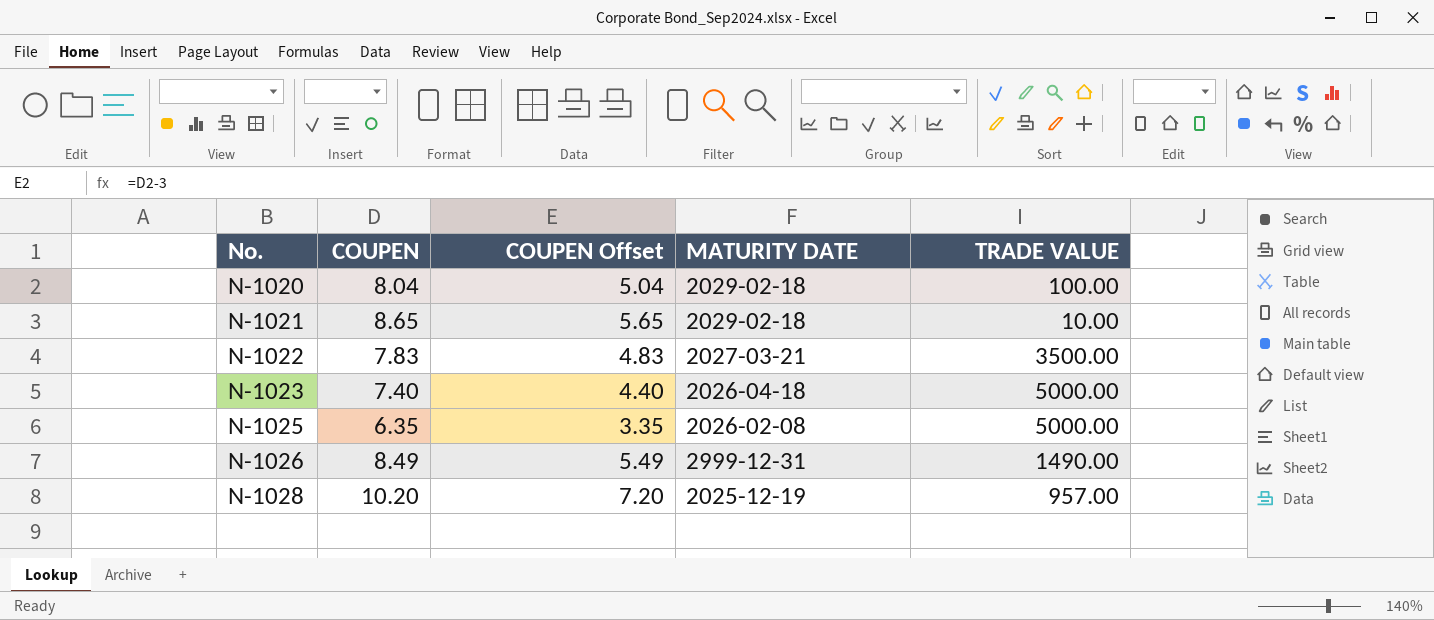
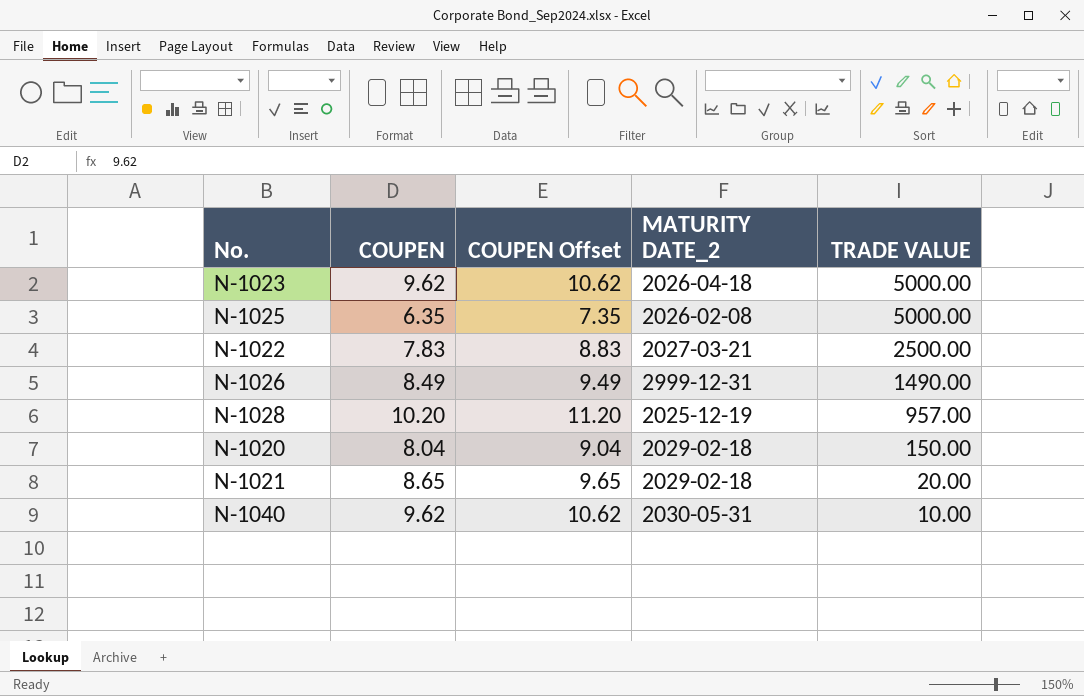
row order: No. ascending -> TRADE VALUE descending
column COUPEN Offset | formula: [COUPEN] - 3 -> [COUPEN] + 1
column name: MATURITY DATE -> MATURITY DATE_2
N-1023 | COUPEN: 7.40 -> 9.62
N-1022 | TRADE VALUE: 3500.00 -> 2500.00
N-1020 | TRADE VALUE: 100.00 -> 150.00
N-1021 | TRADE VALUE: 10.00 -> 20.00
row N-1040: none -> 9.62 | 10.62 | 2030-05-31 | 10.00

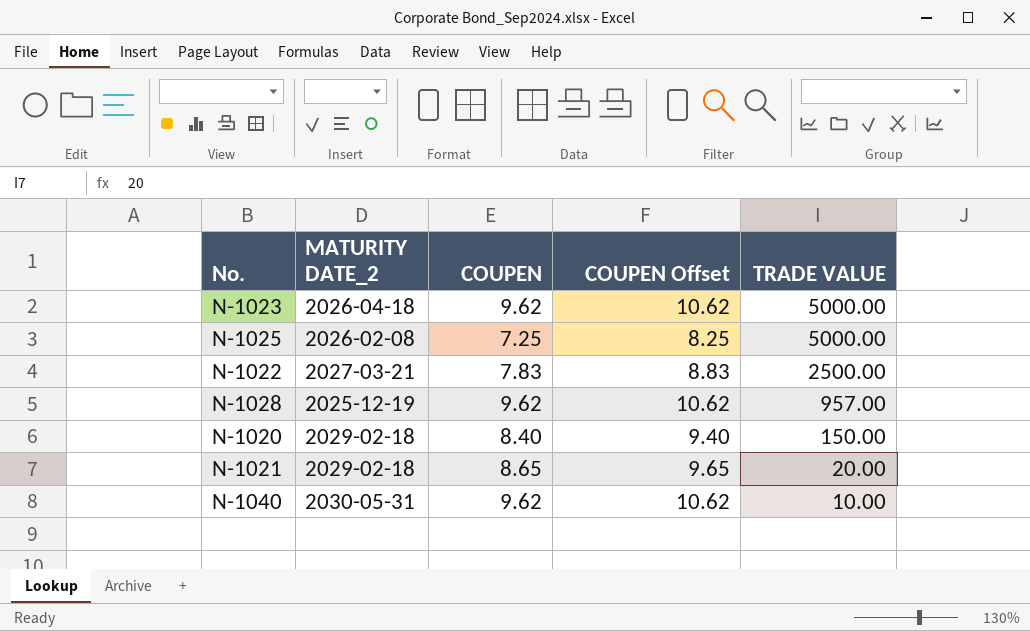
column MATURITY DATE_2 | position: 4 -> 2
row N-1026: 8.49 | 9.49 | 2999-12-31 | 1490.00 -> none
N-1025 | COUPEN: 6.35 -> 7.25
N-1025 | COUPEN Offset: 7.35 -> 8.25
N-1028 | COUPEN: 10.20 -> 9.62
N-1028 | COUPEN Offset: 11.20 -> 10.62
N-1020 | COUPEN: 8.04 -> 8.40
N-1020 | COUPEN Offset: 9.04 -> 9.40

